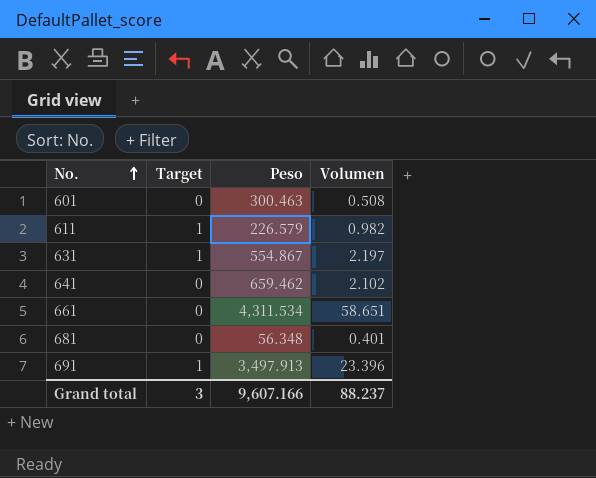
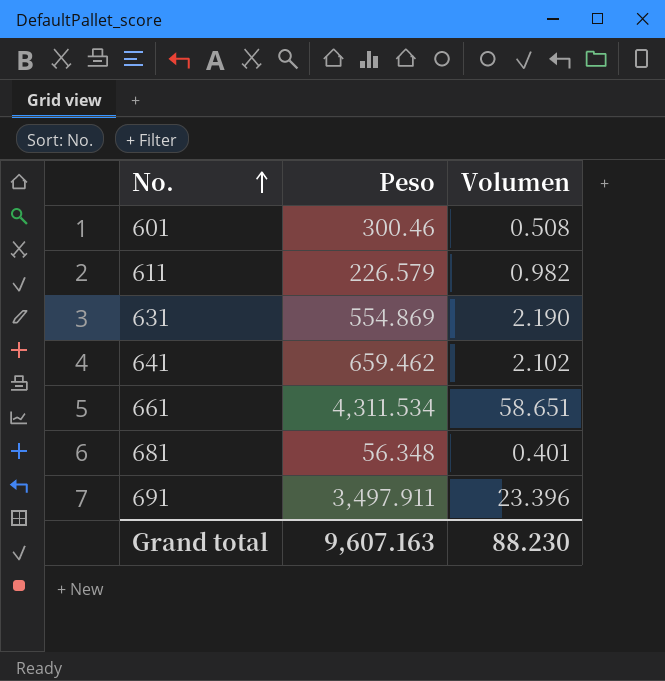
column Target | position: 2 -> none
601 | Peso: 300.463 -> 300.46
631 | Peso: 554.867 -> 554.869
631 | Volumen: 2.197 -> 2.190
691 | Peso: 3,497.913 -> 3,497.911
Grand total | Peso: 9,607.166 -> 9,607.163
Grand total | Volumen: 88.237 -> 88.230

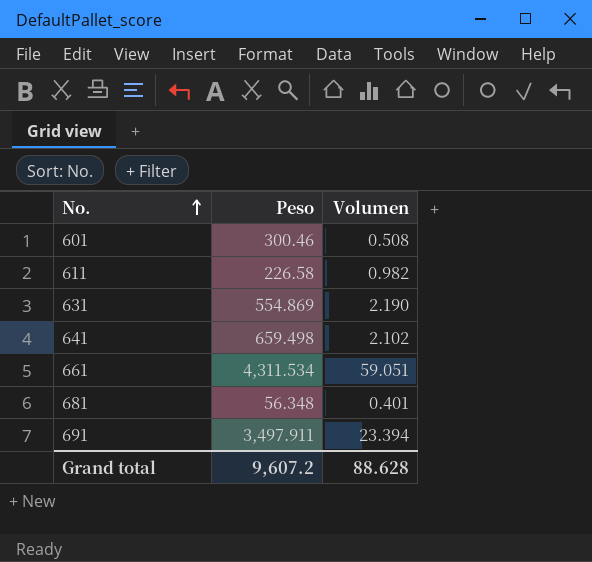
611 | Peso: 226.579 -> 226.58
641 | Peso: 659.462 -> 659.498
661 | Volumen: 58.651 -> 59.051
691 | Volumen: 23.396 -> 23.394
Grand total | Peso: 9,607.163 -> 9,607.2
Grand total | Volumen: 88.230 -> 88.628

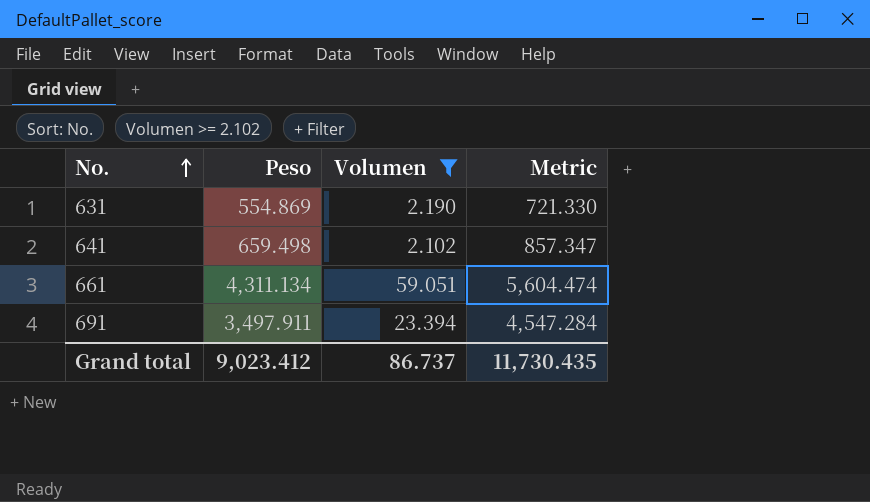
filter: none -> Volumen >= 2.102
column Metric | formula: none -> [Peso] * 1.3
661 | Peso: 4,311.534 -> 4,311.134
Grand total | Peso: 9,607.2 -> 9,023.412
Grand total | Volumen: 88.628 -> 86.737

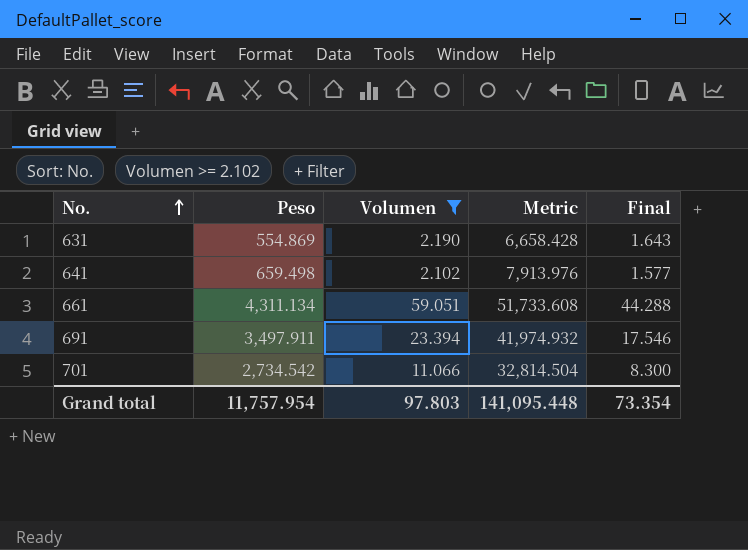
column Metric | formula: [Peso] * 1.3 -> [Peso] * 12
column Final | formula: none -> [Volumen] * 0.75
row 701: none -> 2,734.542 | 11.066 | 32,814.504 | 8.300
Grand total | Peso: 9,023.412 -> 11,757.954
Grand total | Volumen: 86.737 -> 97.803
Grand total | Metric: 11,730.435 -> 141,095.448

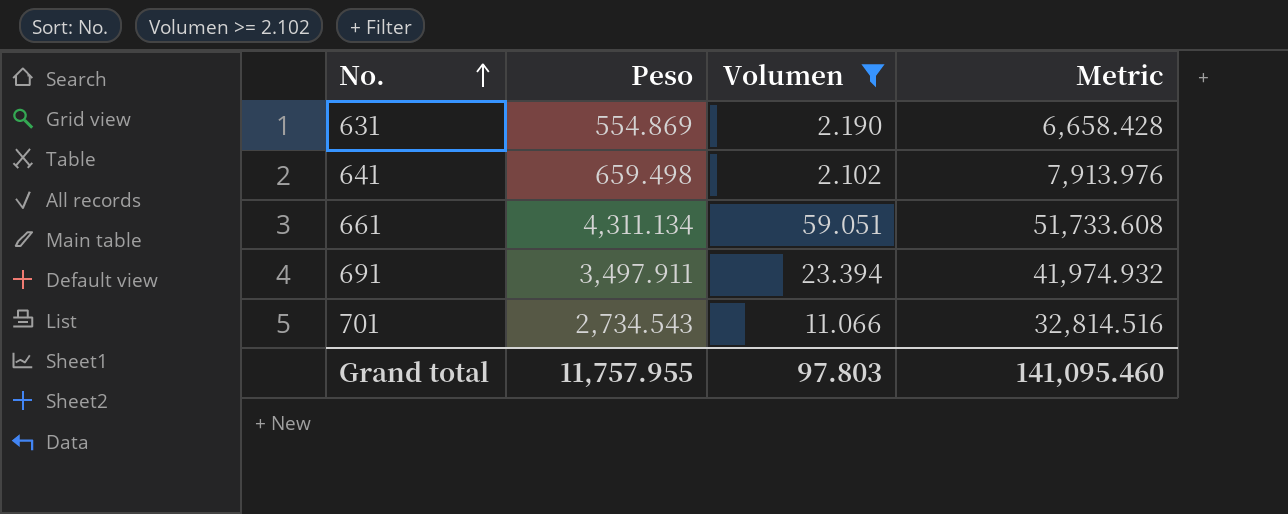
column Final | formula: [Volumen] * 0.75 -> none
701 | Peso: 2,734.542 -> 2,734.543
701 | Metric: 32,814.504 -> 32,814.516
Grand total | Peso: 11,757.954 -> 11,757.955
Grand total | Metric: 141,095.448 -> 141,095.460

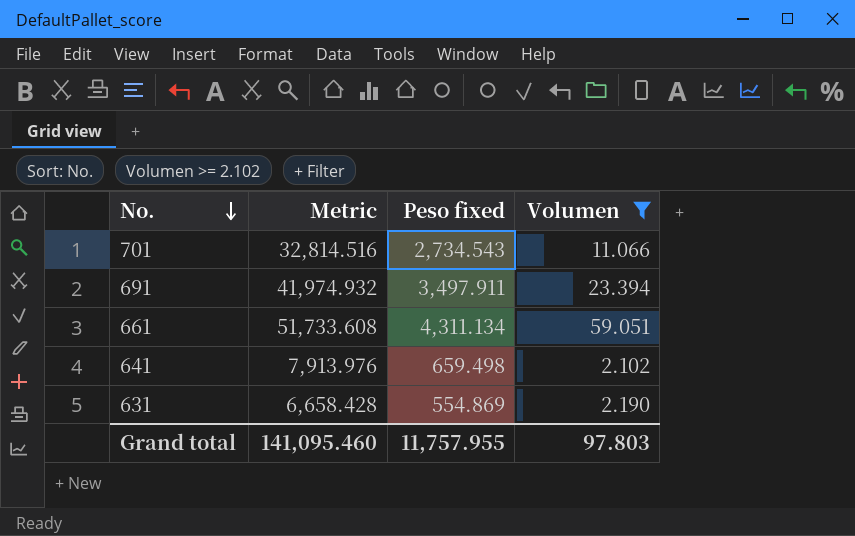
row order: No. ascending -> No. descending
column Metric | position: 4 -> 2
column name: Peso -> Peso fixed

